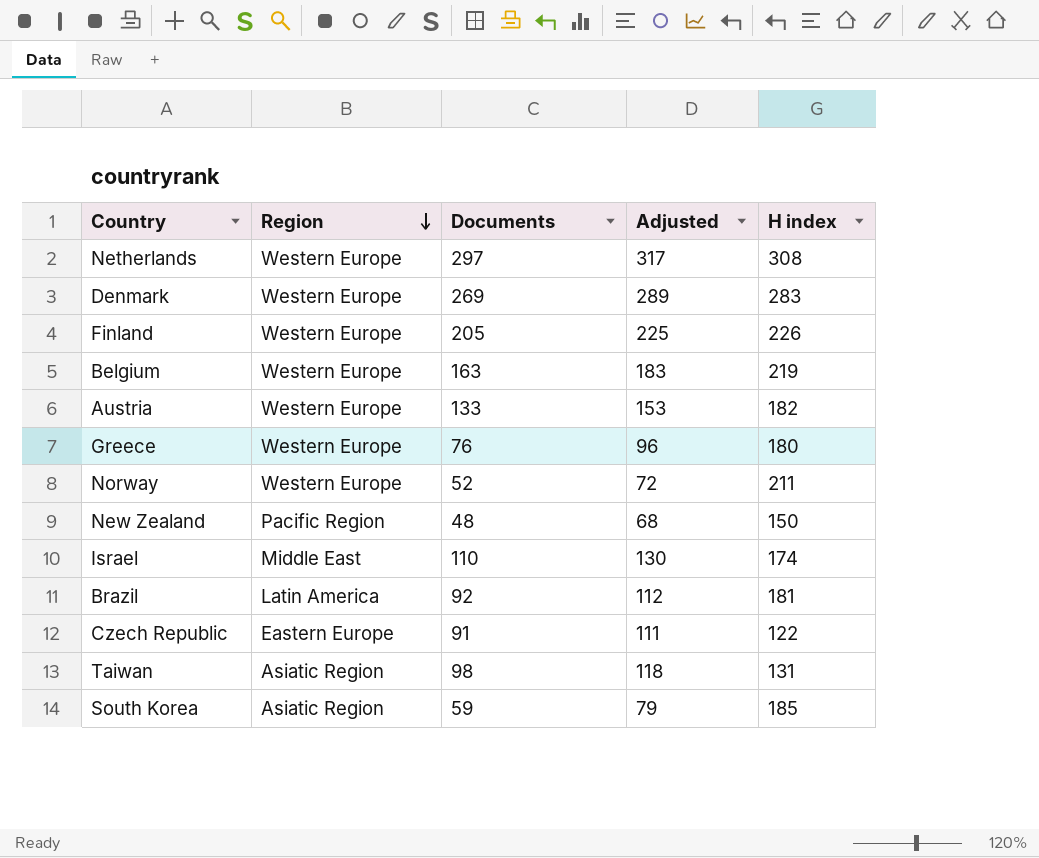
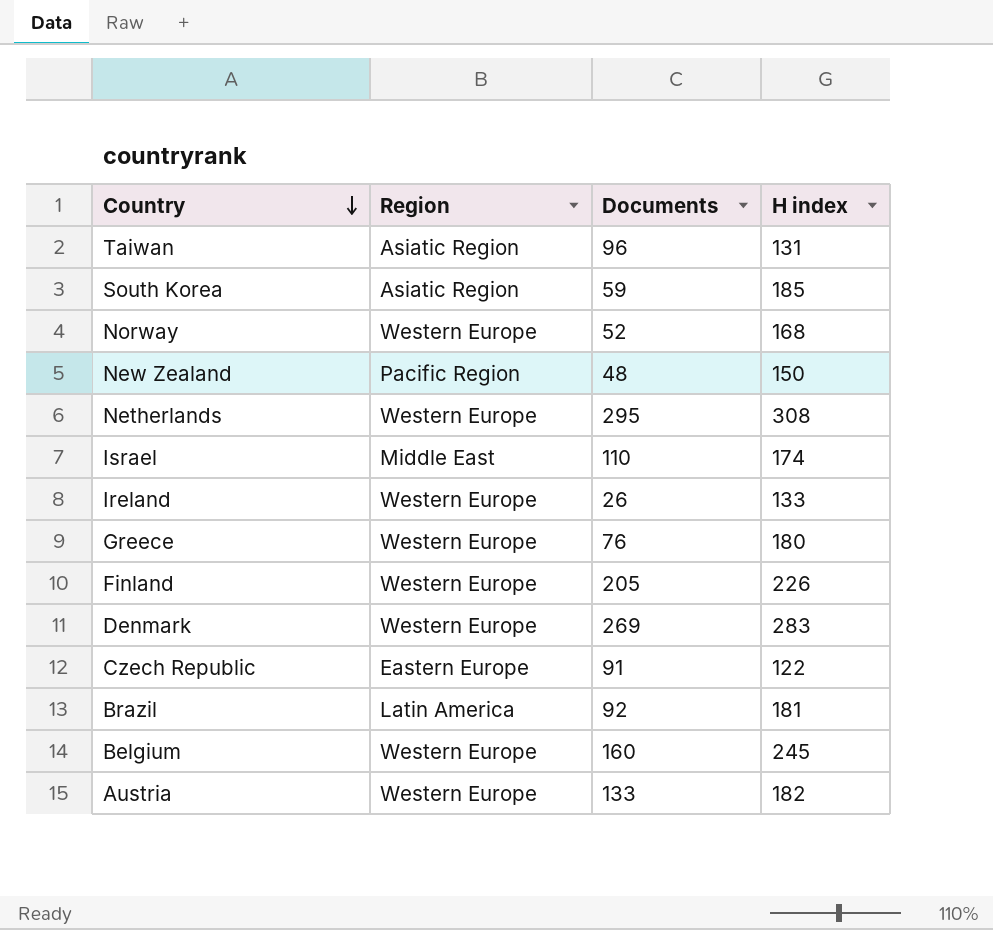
row order: Region descending -> Country descending
column Adjusted | formula: [Documents] + 20 -> none
Taiwan | Documents: 98 -> 96
Norway | H index: 211 -> 168
Netherlands | Documents: 297 -> 295
row Ireland: none -> Western Europe | 26 | 133
Belgium | Documents: 163 -> 160
Belgium | H index: 219 -> 245

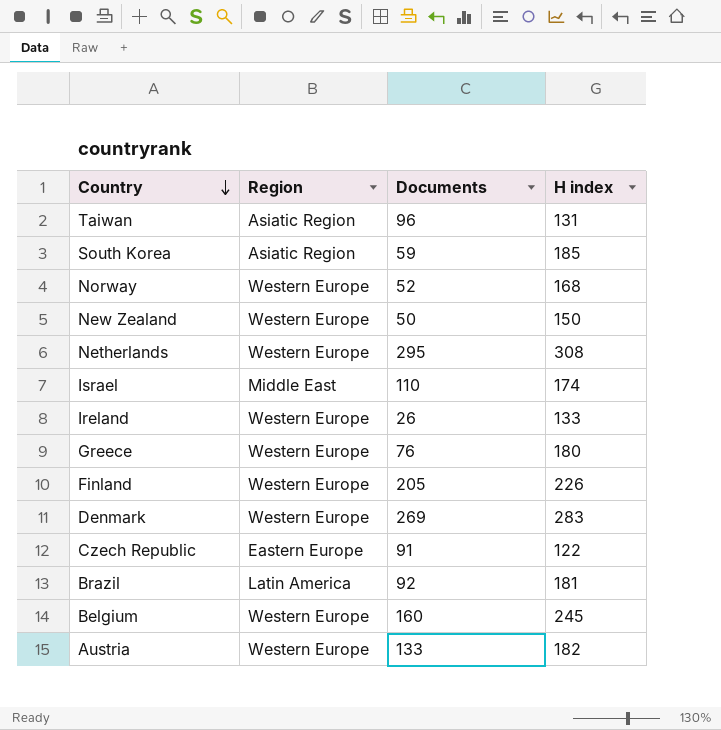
New Zealand | Region: Pacific Region -> Western Europe
New Zealand | Documents: 48 -> 50

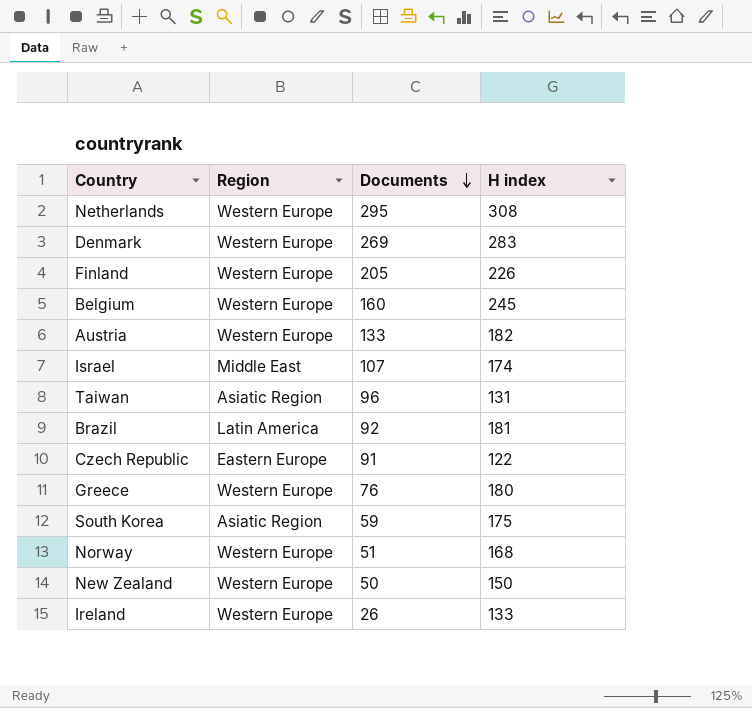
row order: Country descending -> Documents descending
Israel | Documents: 110 -> 107
South Korea | H index: 185 -> 175
Norway | Documents: 52 -> 51

